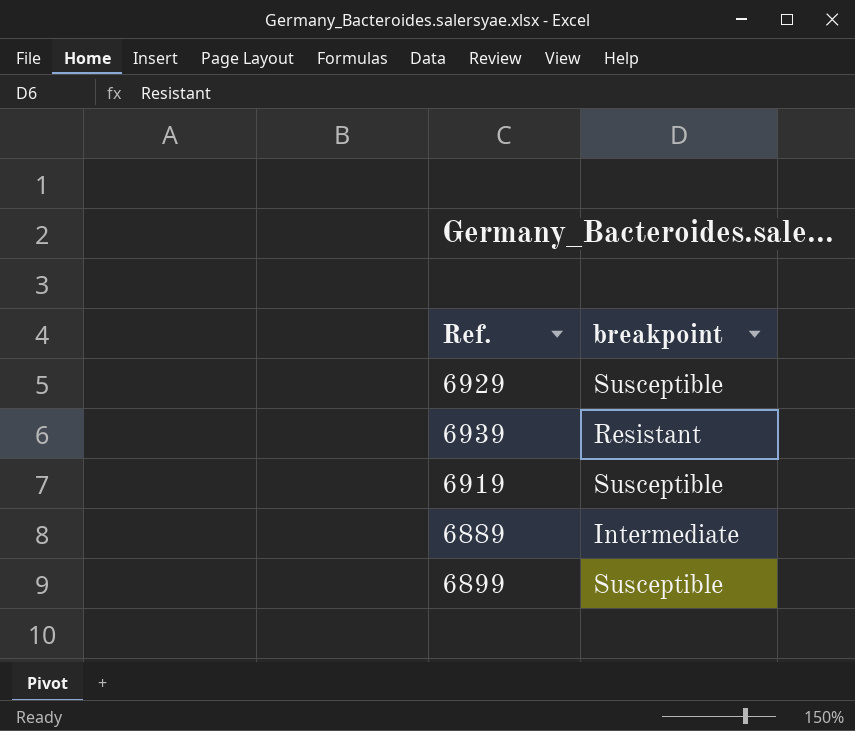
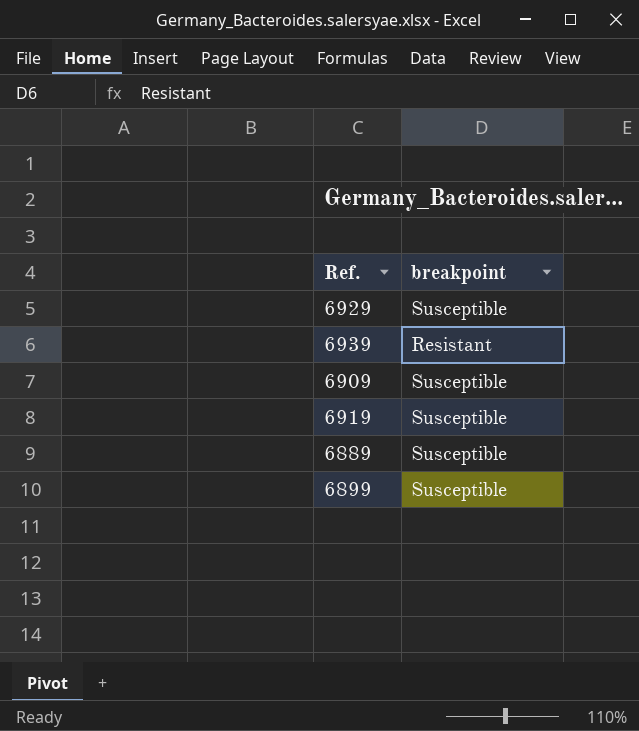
row 6909: none -> Susceptible
6889 | breakpoint: Intermediate -> Susceptible

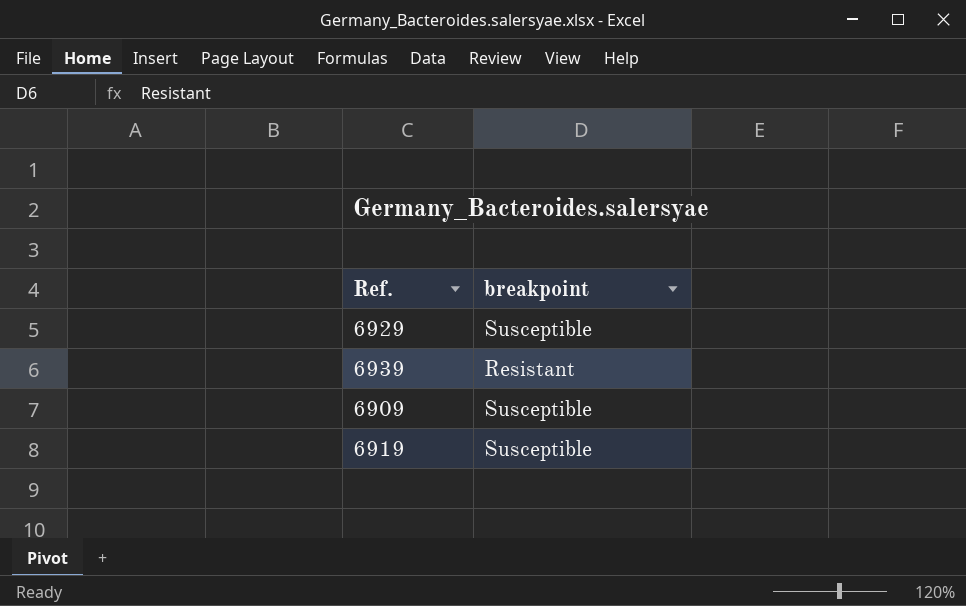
row 6889: Susceptible -> none
row 6899: Susceptible -> none

